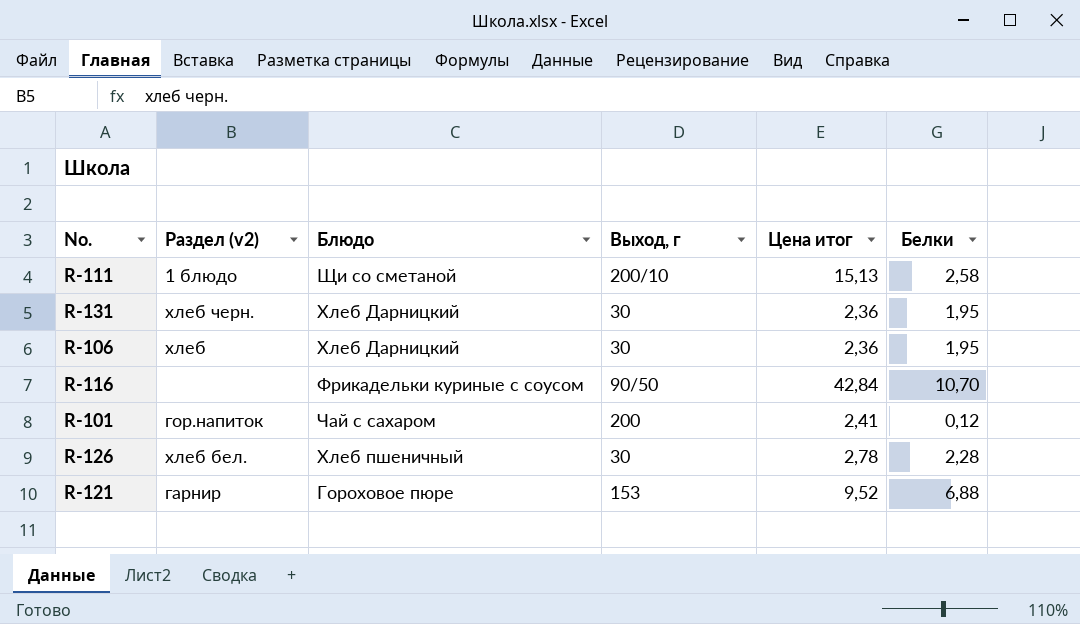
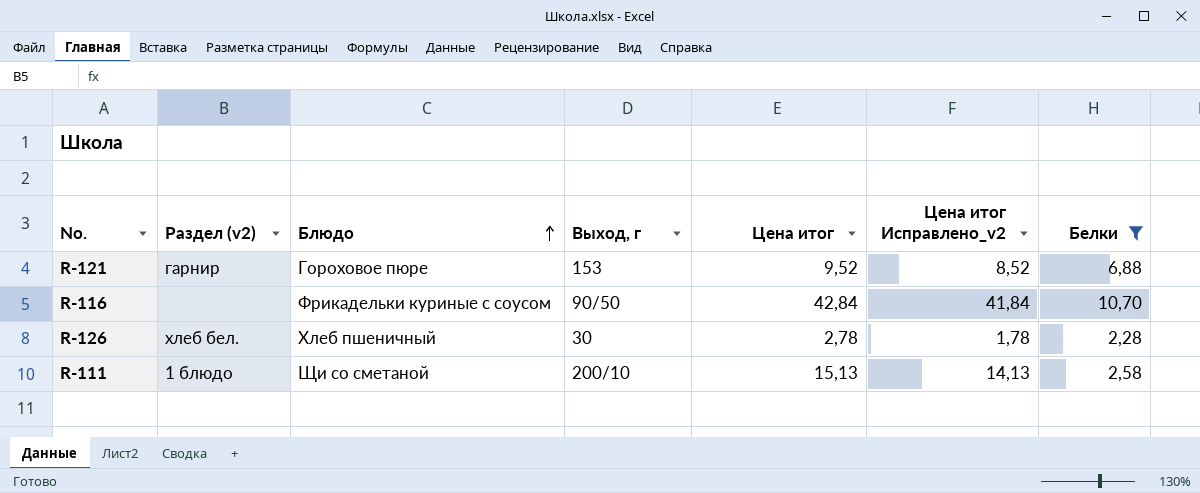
filter: none -> Белки >= 2,28
row order: none -> Блюдо ascending
column Цена итог Исправлено_v2 | formula: none -> [Цена итог] - 1

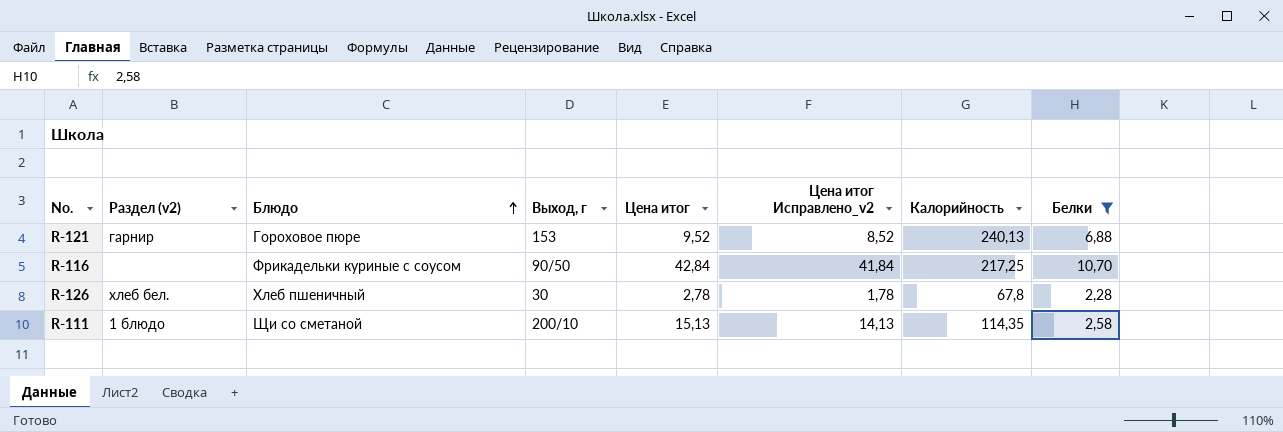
column Калорийность | position: none -> 7

